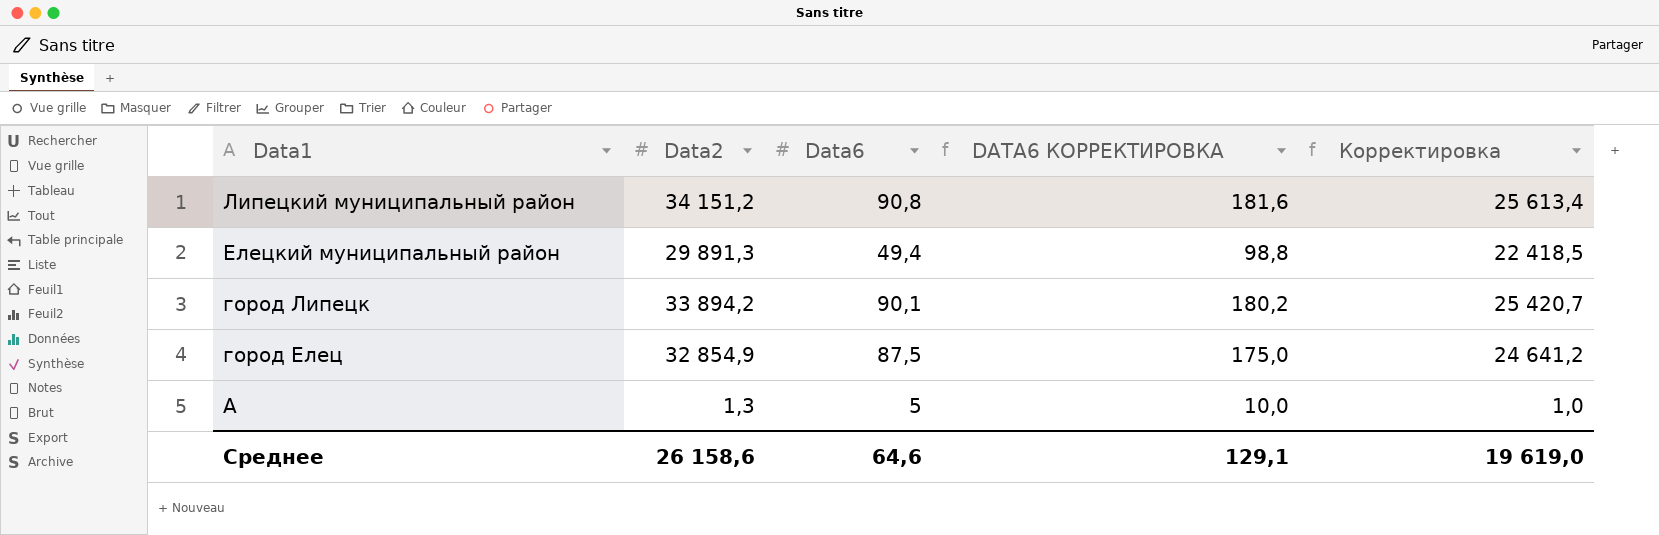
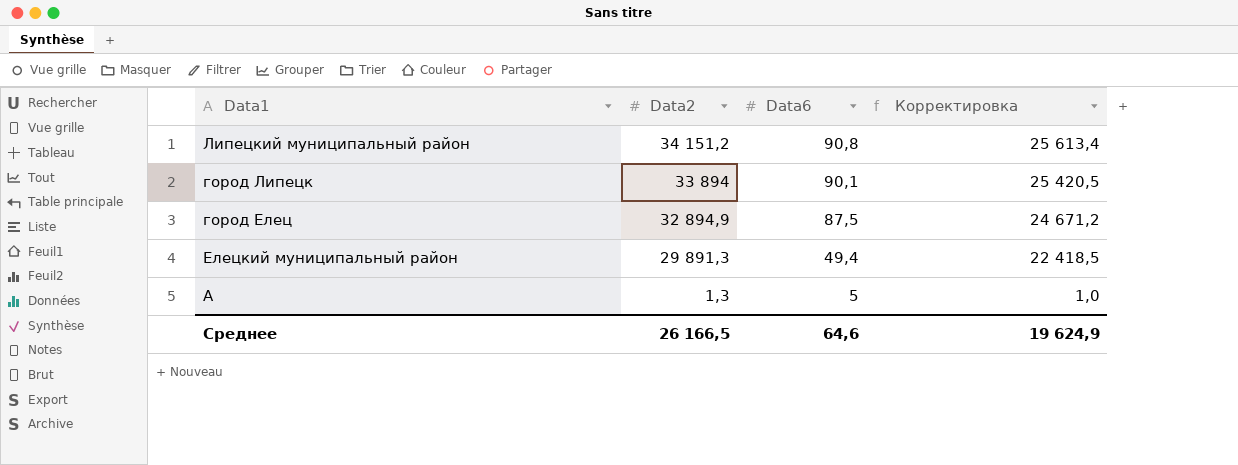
row order: Data1 descending -> Data2 descending
column DATA6 КОРРЕКТИРОВКА | formula: [Data6] * 2 -> none
город Липецк | Data2: 33 894,2 -> 33 894
город Липецк | Корректировка: 25 420,7 -> 25 420,5
город Елец | Data2: 32 854,9 -> 32 894,9
город Елец | Корректировка: 24 641,2 -> 24 671,2
Среднее | Data2: 26 158,6 -> 26 166,5
Среднее | Корректировка: 19 619,0 -> 19 624,9

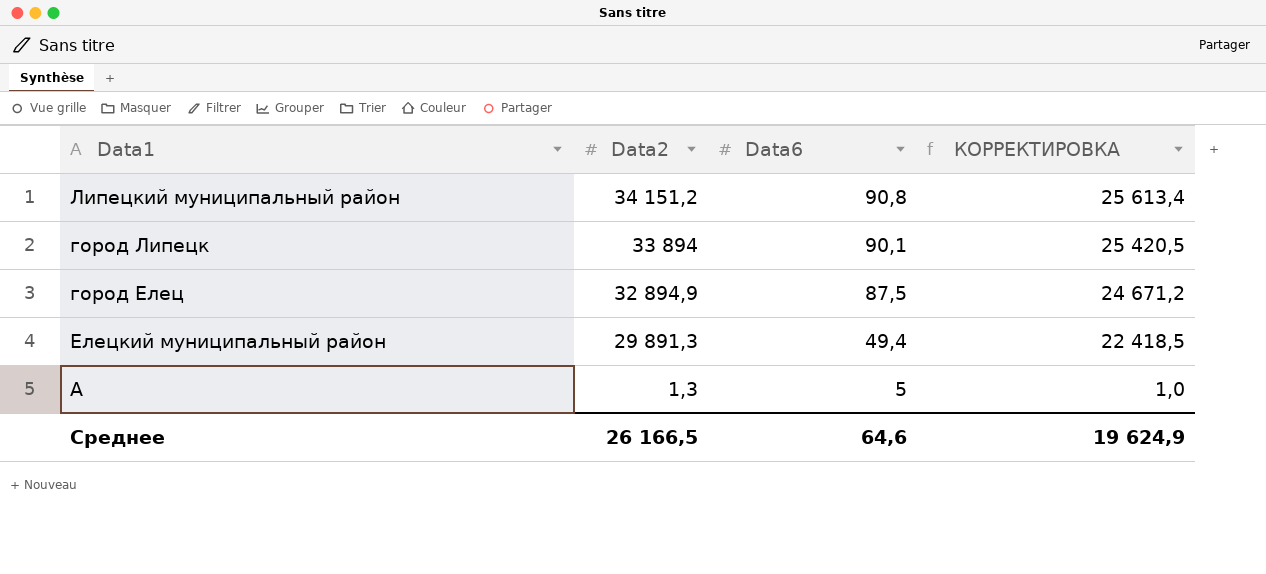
column name: Корректировка -> КОРРЕКТИРОВКА

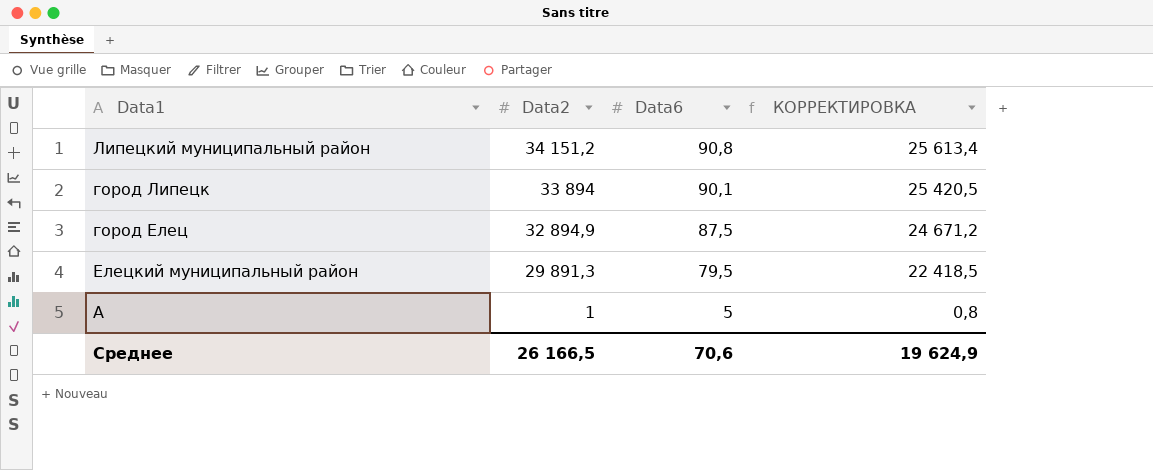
Елецкий муниципальный район | Data6: 49,4 -> 79,5
А | Data2: 1,3 -> 1
А | КОРРЕКТИРОВКА: 1,0 -> 0,8
Среднее | Data6: 64,6 -> 70,6

